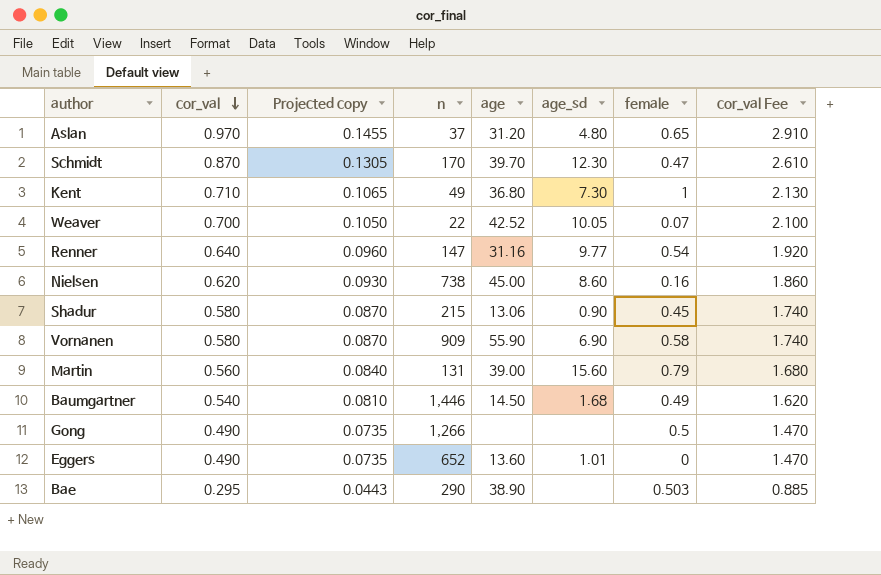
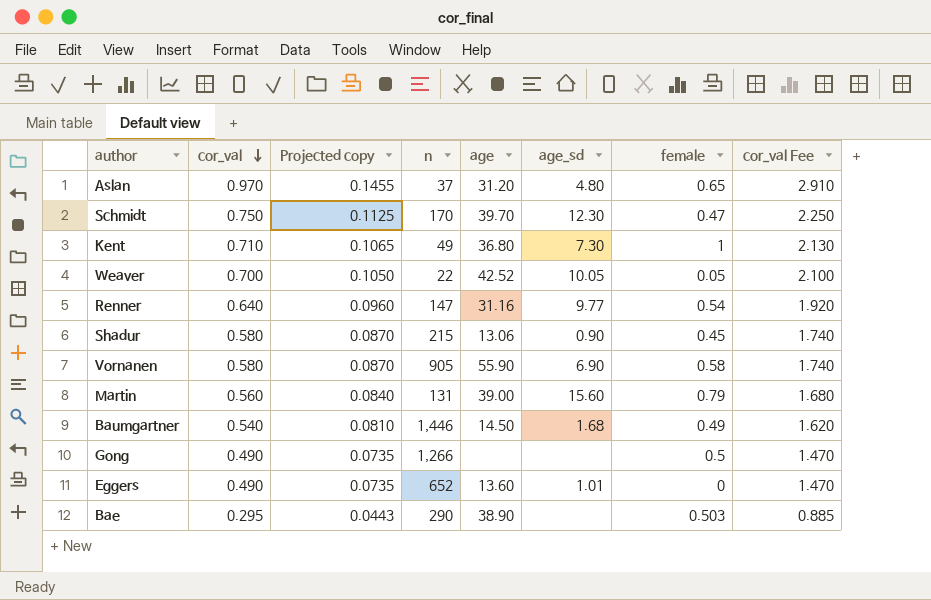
row Nielsen: 0.620 | 0.0930 | 738 | 45.00 | 8.60 | 0.16 | 1.860 -> none
Schmidt | cor_val: 0.870 -> 0.750
Schmidt | Projected copy: 0.1305 -> 0.1125
Schmidt | cor_val Fee: 2.610 -> 2.250
Weaver | female: 0.07 -> 0.05
Vornanen | n: 909 -> 905

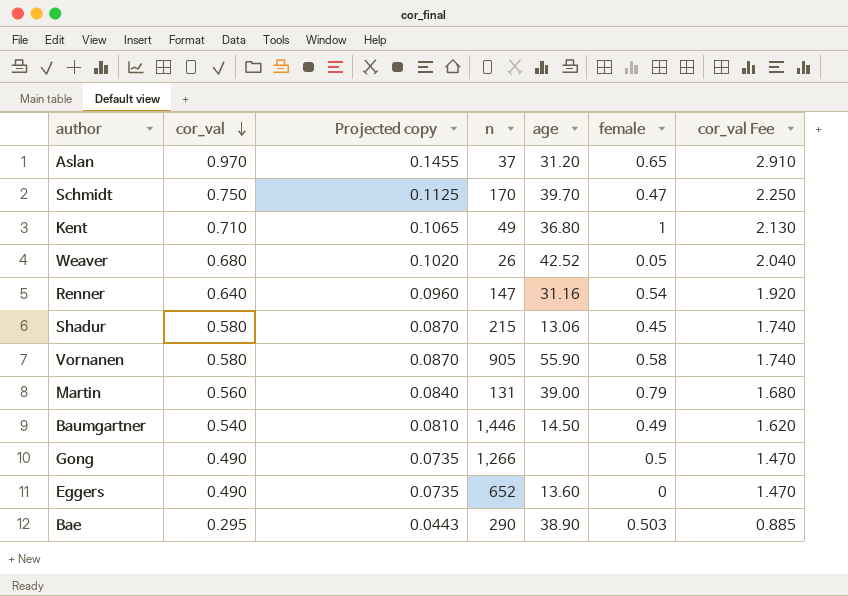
column age_sd | position: 6 -> none
Weaver | cor_val: 0.700 -> 0.680
Weaver | Projected copy: 0.1050 -> 0.1020
Weaver | n: 22 -> 26
Weaver | cor_val Fee: 2.100 -> 2.040

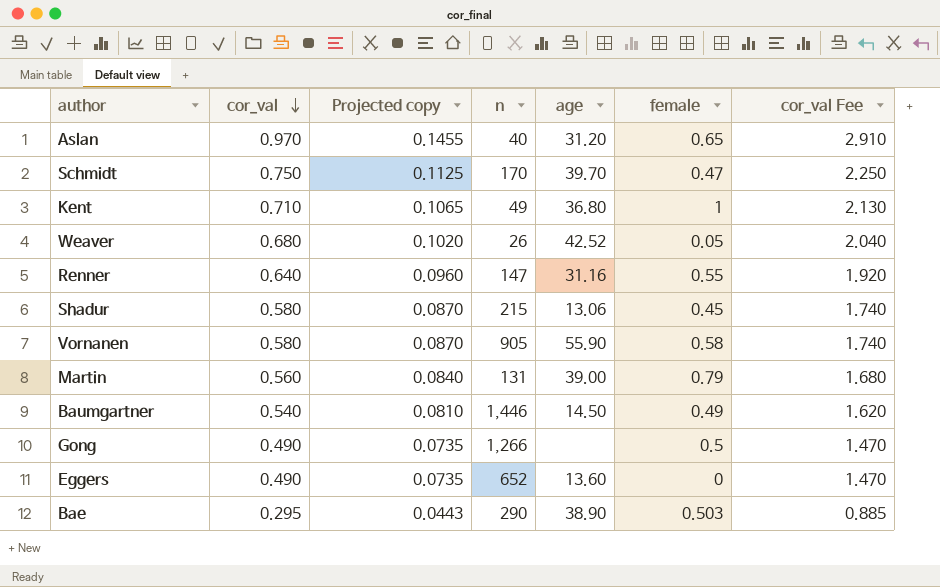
Aslan | n: 37 -> 40
Renner | female: 0.54 -> 0.55

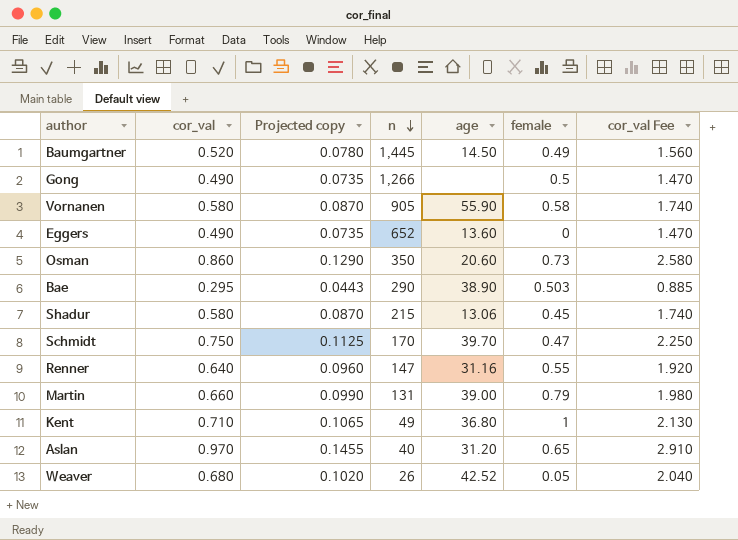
row order: cor_val descending -> n descending
Baumgartner | cor_val: 0.540 -> 0.520
Baumgartner | Projected copy: 0.0810 -> 0.0780
Baumgartner | n: 1,446 -> 1,445
Baumgartner | cor_val Fee: 1.620 -> 1.560
row Osman: none -> 0.860 | 0.1290 | 350 | 20.60 | 0.73 | 2.580
Martin | cor_val: 0.560 -> 0.660
Martin | Projected copy: 0.0840 -> 0.0990
Martin | cor_val Fee: 1.680 -> 1.980

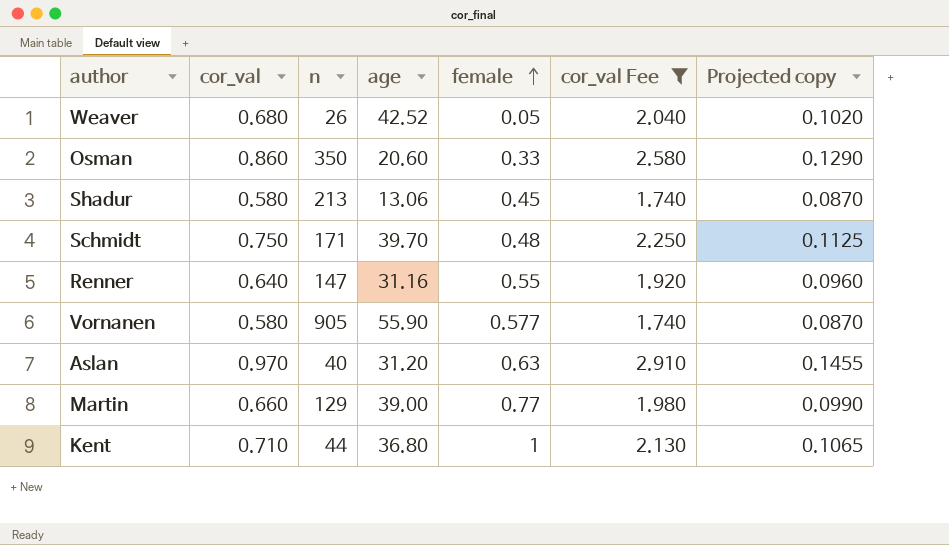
filter: none -> cor_val Fee >= 1.740
row order: n descending -> female ascending
column Projected copy | position: 3 -> 7
Osman | female: 0.73 -> 0.33
Shadur | n: 215 -> 213
Schmidt | n: 170 -> 171
Schmidt | female: 0.47 -> 0.48
Vornanen | female: 0.58 -> 0.577
Aslan | female: 0.65 -> 0.63
Martin | n: 131 -> 129
Martin | female: 0.79 -> 0.77
Kent | n: 49 -> 44

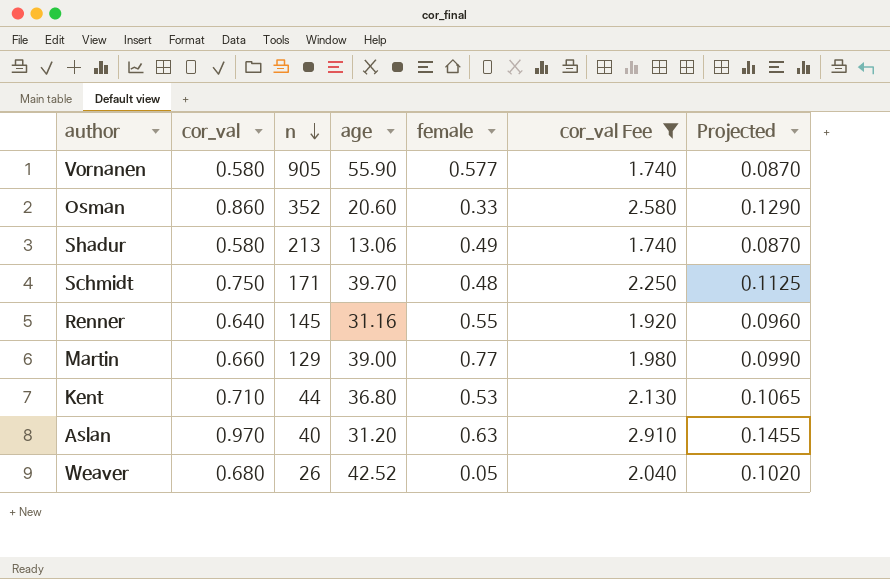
row order: female ascending -> n descending
column name: Projected copy -> Projected
Osman | n: 350 -> 352
Shadur | female: 0.45 -> 0.49
Renner | n: 147 -> 145
Kent | female: 1 -> 0.53

